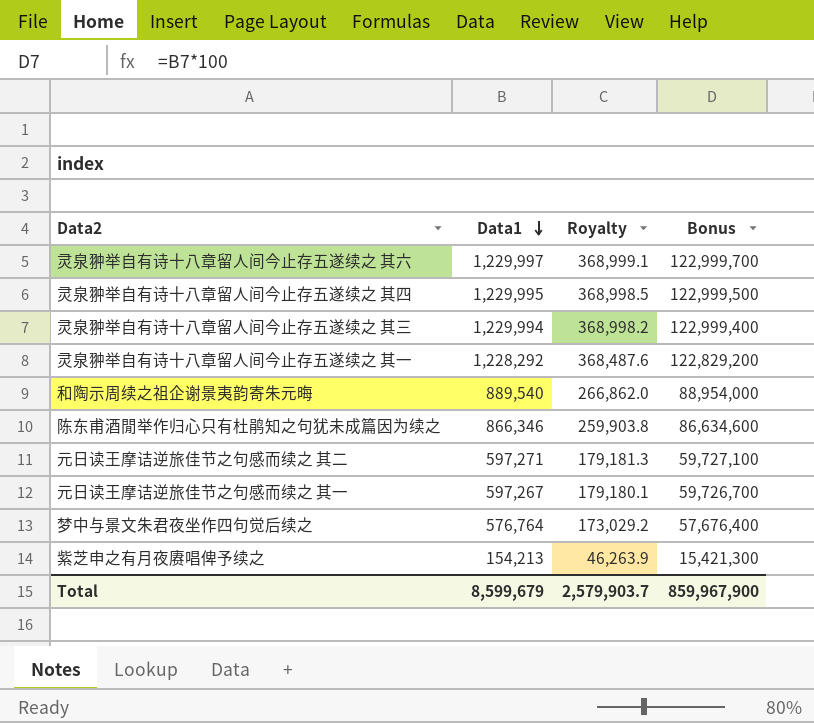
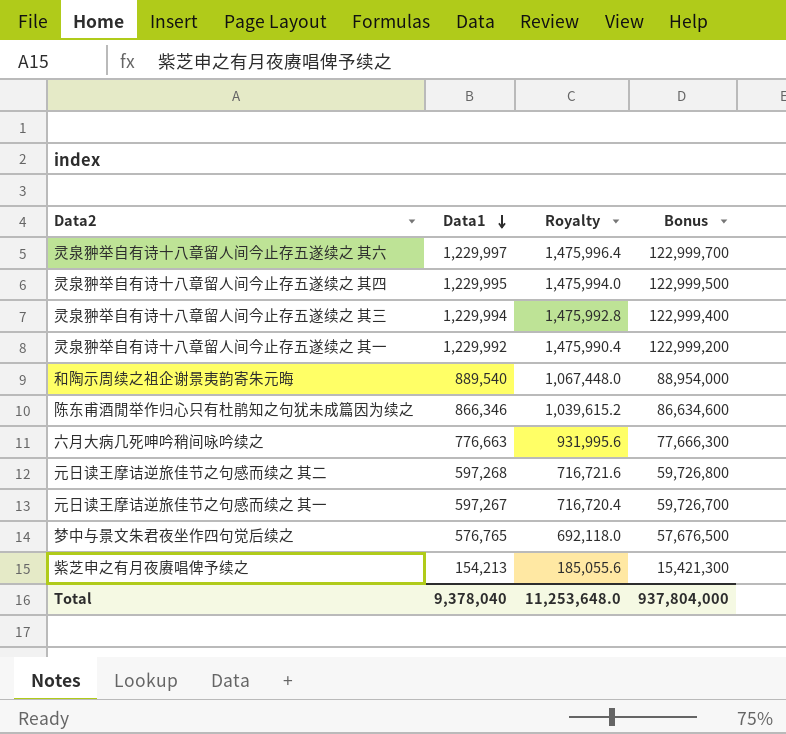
column Royalty | formula: [Data1] * 0.3 -> [Data1] * 1.2
灵泉翀举自有诗十八章留人间今止存五遂续之 其一 | Data1: 1,228,292 -> 1,229,992
灵泉翀举自有诗十八章留人间今止存五遂续之 其一 | Bonus: 122,829,200 -> 122,999,200
row 六月大病几死呻吟稍间咏吟续之: none -> 776,663 | 931,995.6 | 77,666,300
元日读王摩诘逆旅佳节之句感而续之 其二 | Data1: 597,271 -> 597,268
元日读王摩诘逆旅佳节之句感而续之 其二 | Bonus: 59,727,100 -> 59,726,800
梦中与景文朱君夜坐作四句觉后续之 | Data1: 576,764 -> 576,765
梦中与景文朱君夜坐作四句觉后续之 | Bonus: 57,676,400 -> 57,676,500
Total | Data1: 8,599,679 -> 9,378,040
Total | Royalty: 2,579,903.7 -> 11,253,648.0
Total | Bonus: 859,967,900 -> 937,804,000

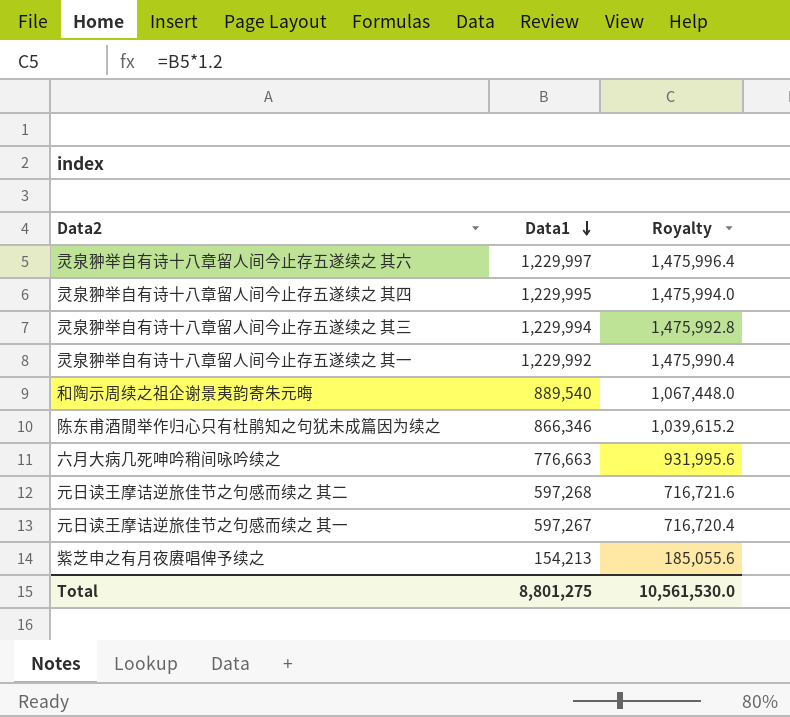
column Bonus | formula: [Data1] * 100 -> none
row 梦中与景文朱君夜坐作四句觉后续之: 576,765 | 692,118.0 | 57,676,500 -> none
Total | Data1: 9,378,040 -> 8,801,275
Total | Royalty: 11,253,648.0 -> 10,561,530.0

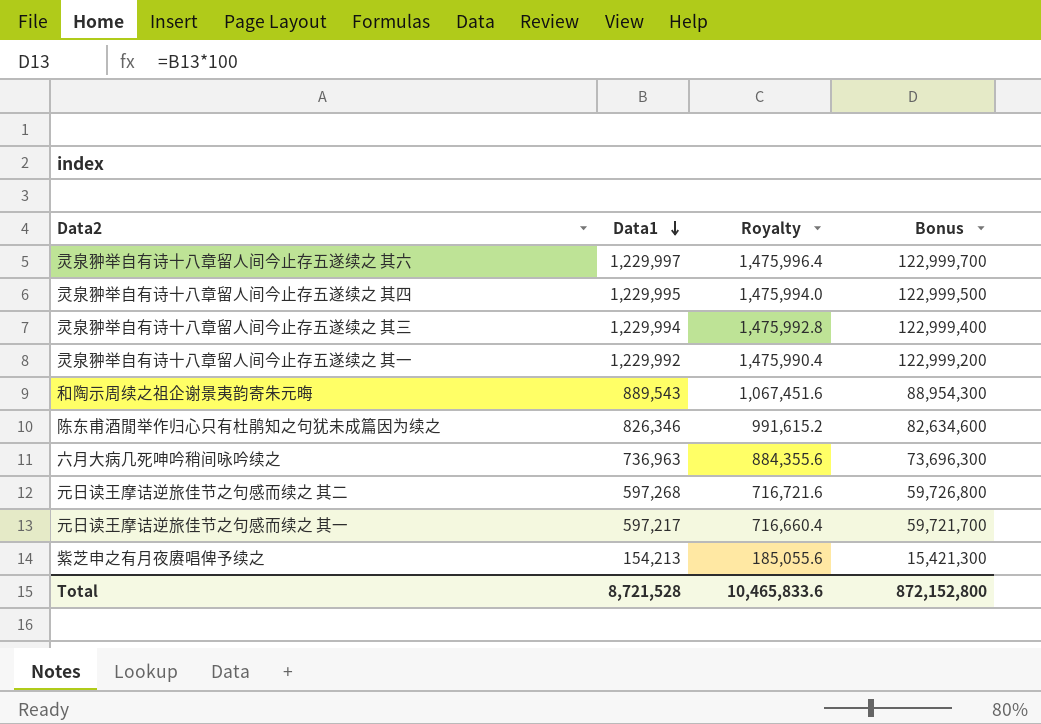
column Bonus | formula: none -> [Data1] * 100
和陶示周续之祖企谢景夷韵寄朱元晦 | Data1: 889,540 -> 889,543
和陶示周续之祖企谢景夷韵寄朱元晦 | Royalty: 1,067,448.0 -> 1,067,451.6
陈东甫酒閒举作归心只有杜鹃知之句犹未成篇因为续之 | Data1: 866,346 -> 826,346
陈东甫酒閒举作归心只有杜鹃知之句犹未成篇因为续之 | Royalty: 1,039,615.2 -> 991,615.2
六月大病几死呻吟稍间咏吟续之 | Data1: 776,663 -> 736,963
六月大病几死呻吟稍间咏吟续之 | Royalty: 931,995.6 -> 884,355.6
元日读王摩诘逆旅佳节之句感而续之 其一 | Data1: 597,267 -> 597,217
元日读王摩诘逆旅佳节之句感而续之 其一 | Royalty: 716,720.4 -> 716,660.4
Total | Data1: 8,801,275 -> 8,721,528
Total | Royalty: 10,561,530.0 -> 10,465,833.6

